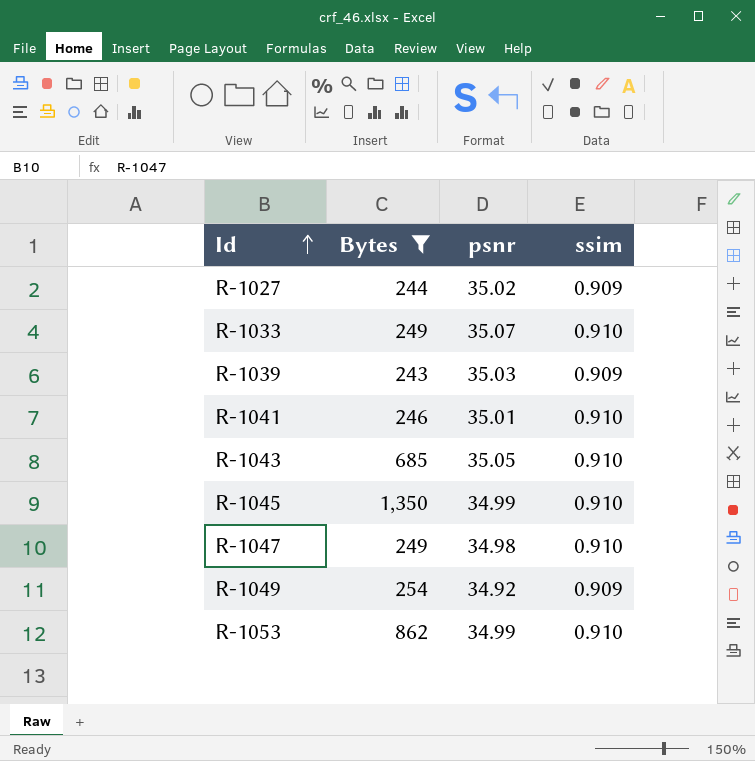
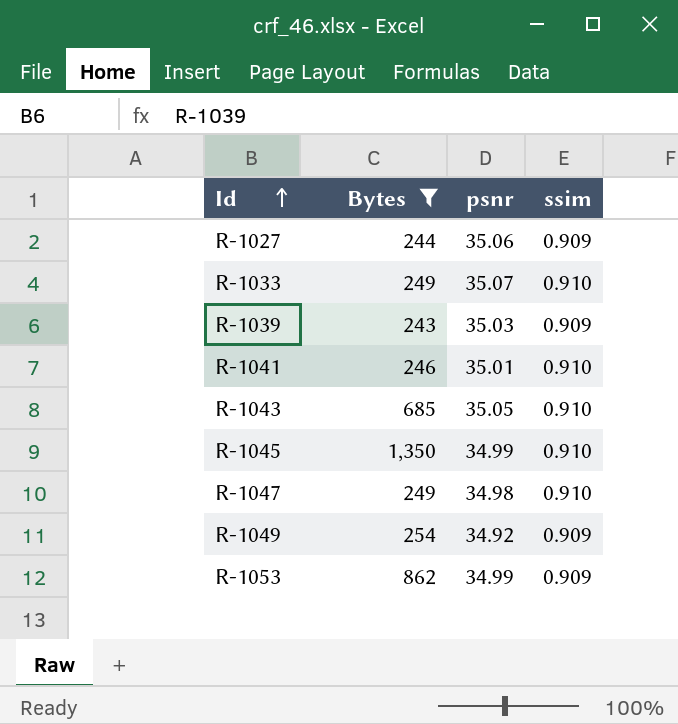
R-1027 | psnr: 35.02 -> 35.06
R-1053 | ssim: 0.910 -> 0.909

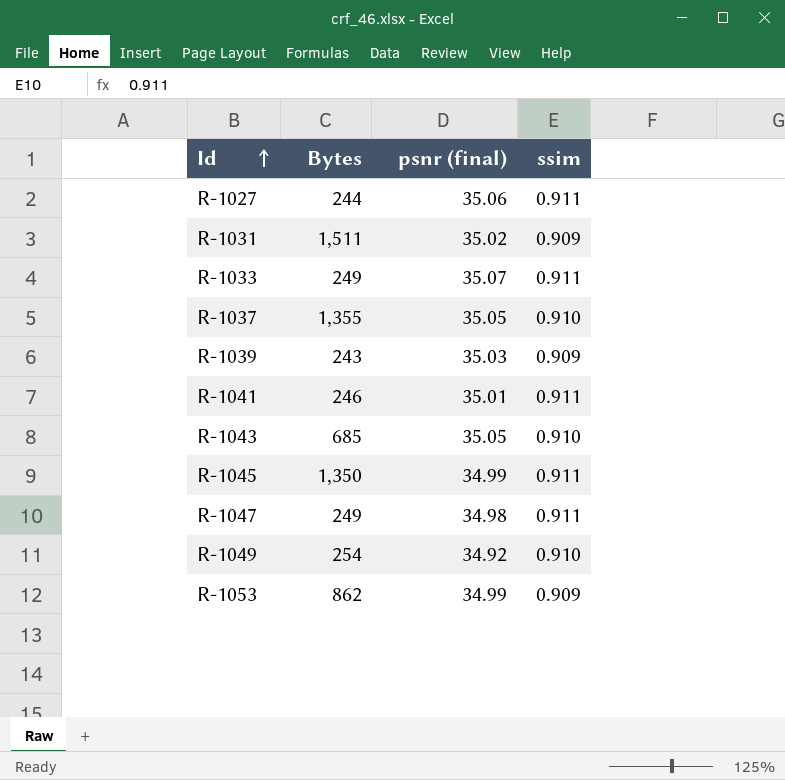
filter: Bytes <= 1,350 -> none
column name: psnr -> psnr (final)
R-1027 | ssim: 0.909 -> 0.911
R-1033 | ssim: 0.910 -> 0.911
R-1041 | ssim: 0.910 -> 0.911
R-1045 | ssim: 0.910 -> 0.911
R-1047 | ssim: 0.910 -> 0.911
R-1049 | ssim: 0.909 -> 0.910

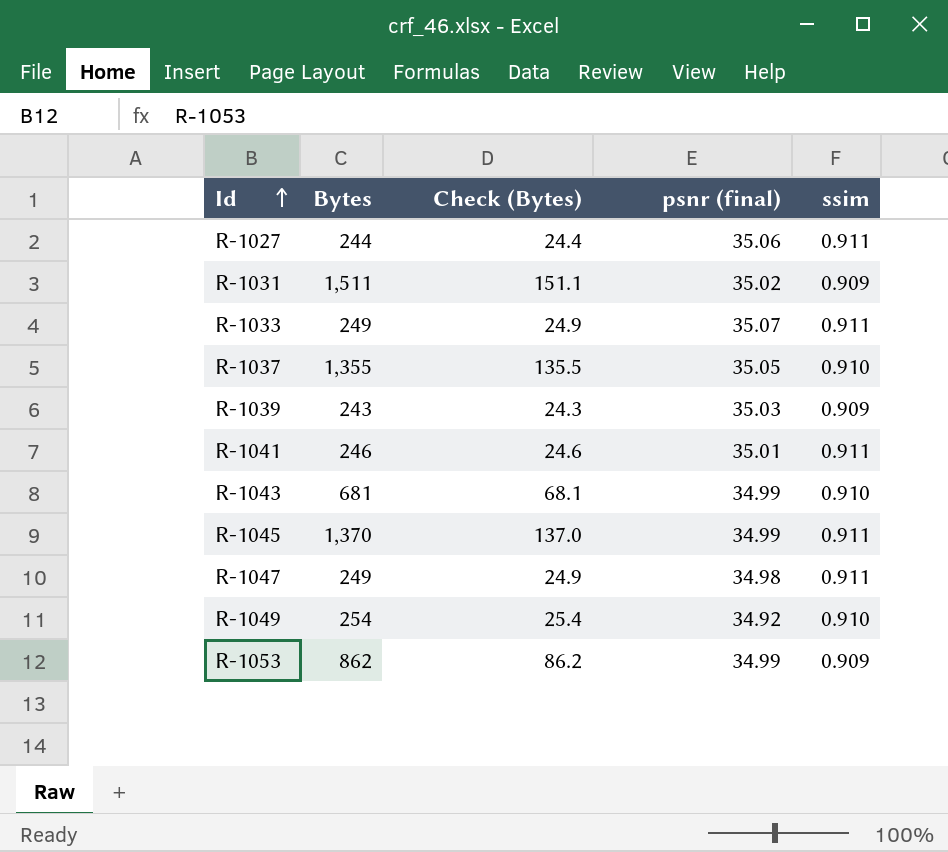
column Check (Bytes) | formula: none -> [Bytes] * 0.1
R-1043 | Bytes: 685 -> 681
R-1043 | psnr (final): 35.05 -> 34.99
R-1045 | Bytes: 1,350 -> 1,370

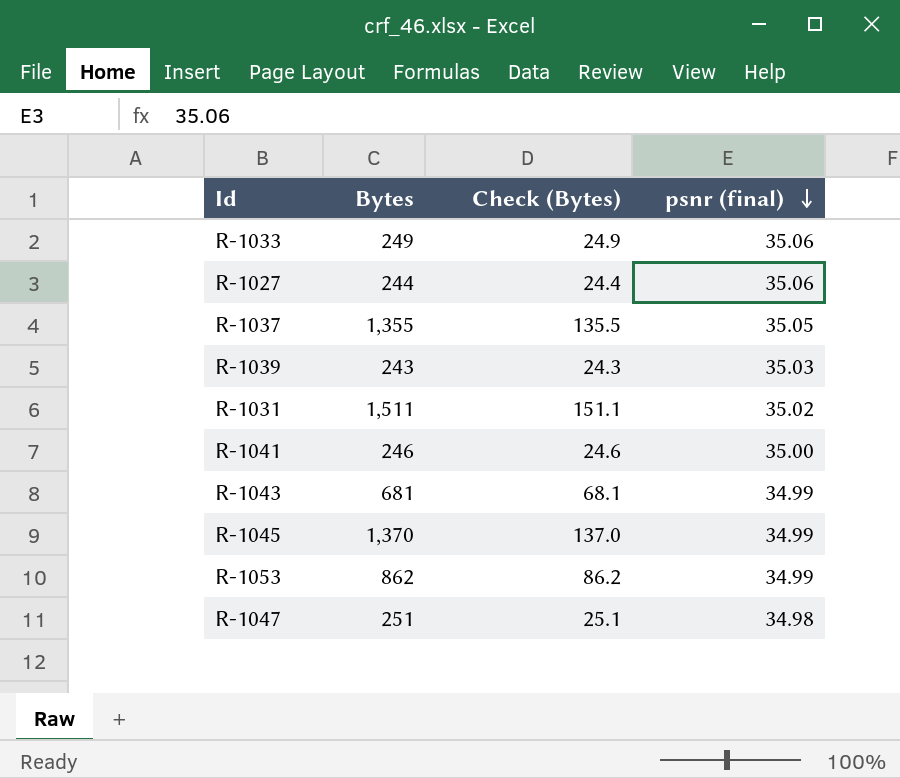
row order: Id ascending -> psnr (final) descending
column ssim | position: 5 -> none
row R-1049: 254 | 25.4 | 34.92 | 0.910 -> none
R-1033 | psnr (final): 35.07 -> 35.06
R-1041 | psnr (final): 35.01 -> 35.00
R-1047 | Bytes: 249 -> 251
R-1047 | Check (Bytes): 24.9 -> 25.1

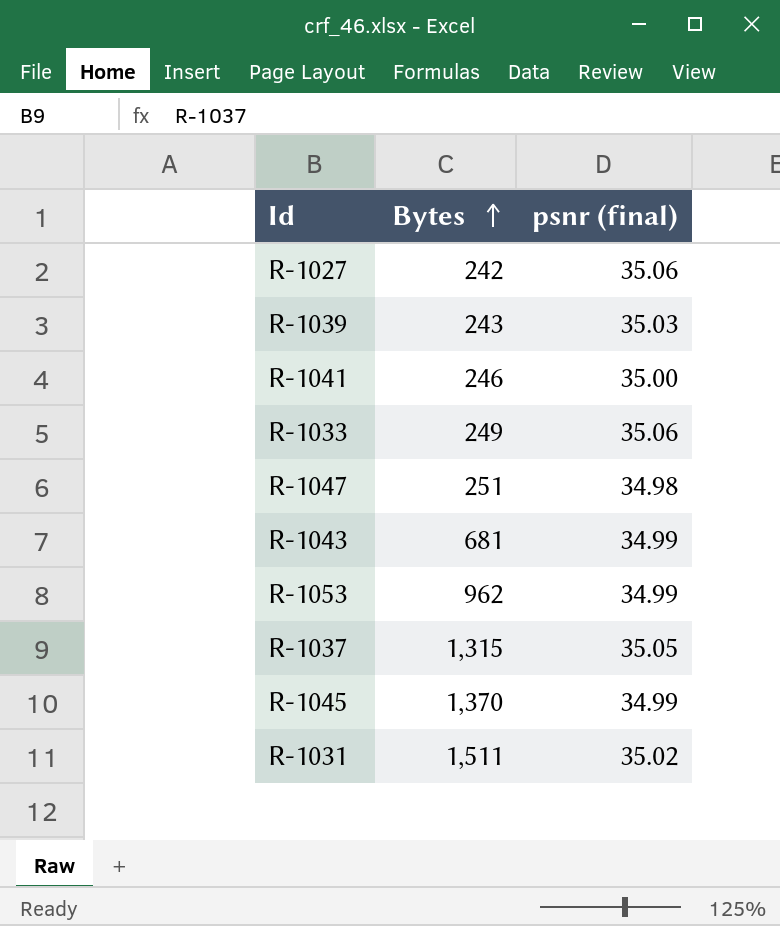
row order: psnr (final) descending -> Bytes ascending
column Check (Bytes) | formula: [Bytes] * 0.1 -> none
R-1027 | Bytes: 244 -> 242
R-1053 | Bytes: 862 -> 962
R-1037 | Bytes: 1,355 -> 1,315

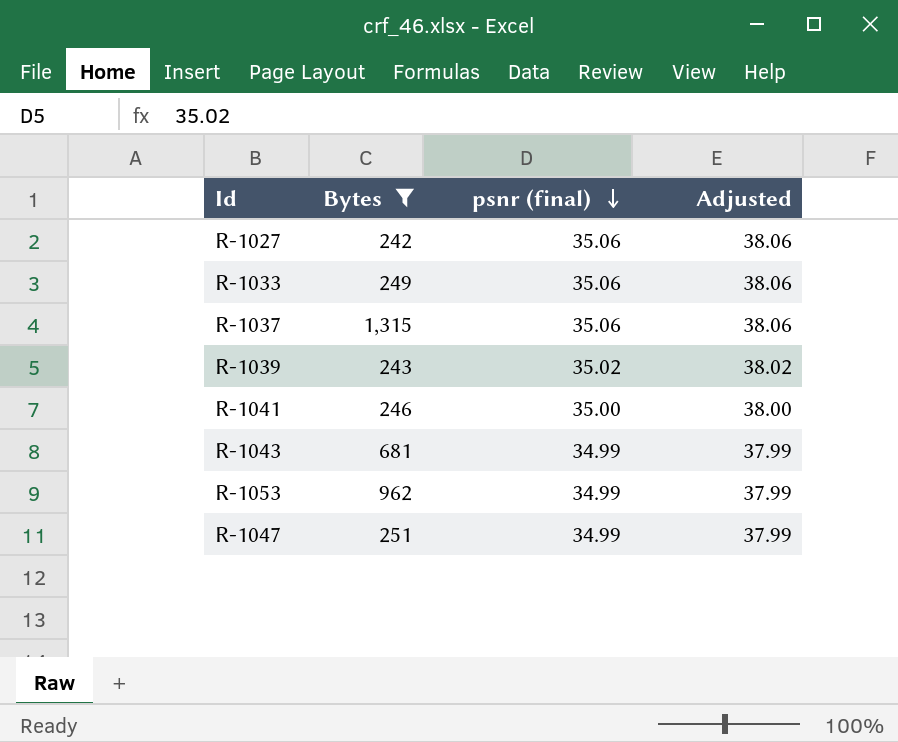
filter: none -> Bytes <= 1,315
row order: Bytes ascending -> psnr (final) descending
column Adjusted | formula: none -> [psnr (final)] + 3
R-1037 | psnr (final): 35.05 -> 35.06
R-1039 | psnr (final): 35.03 -> 35.02
R-1047 | psnr (final): 34.98 -> 34.99

